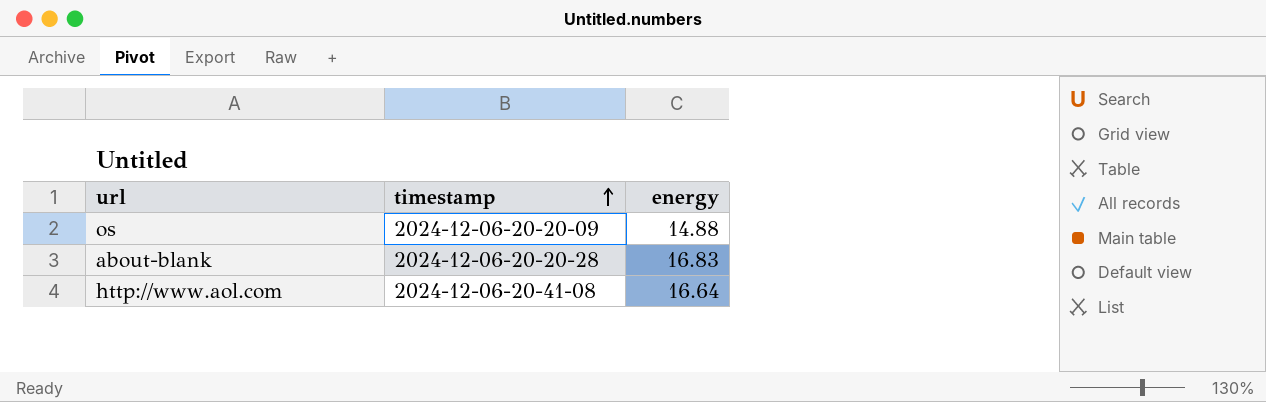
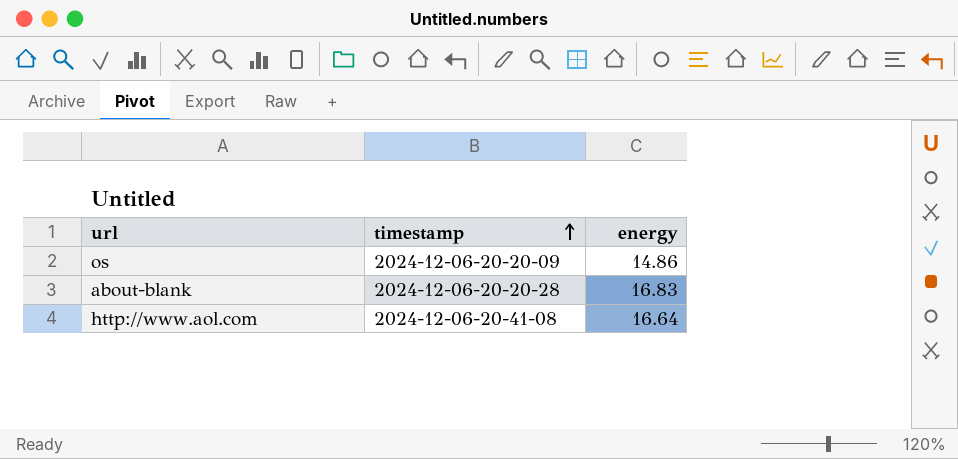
os | energy: 14.88 -> 14.86

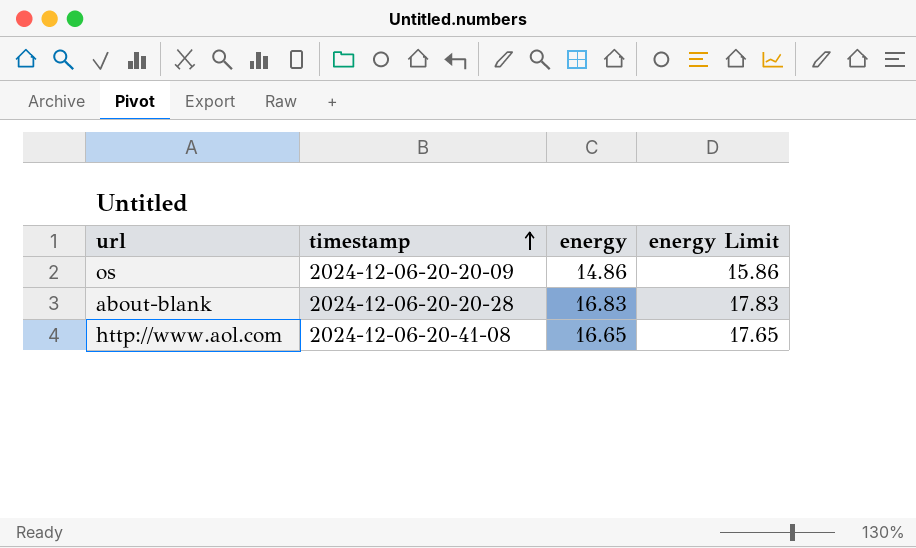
column energy Limit | formula: none -> [energy] + 1
http://www.aol.com | energy: 16.64 -> 16.65

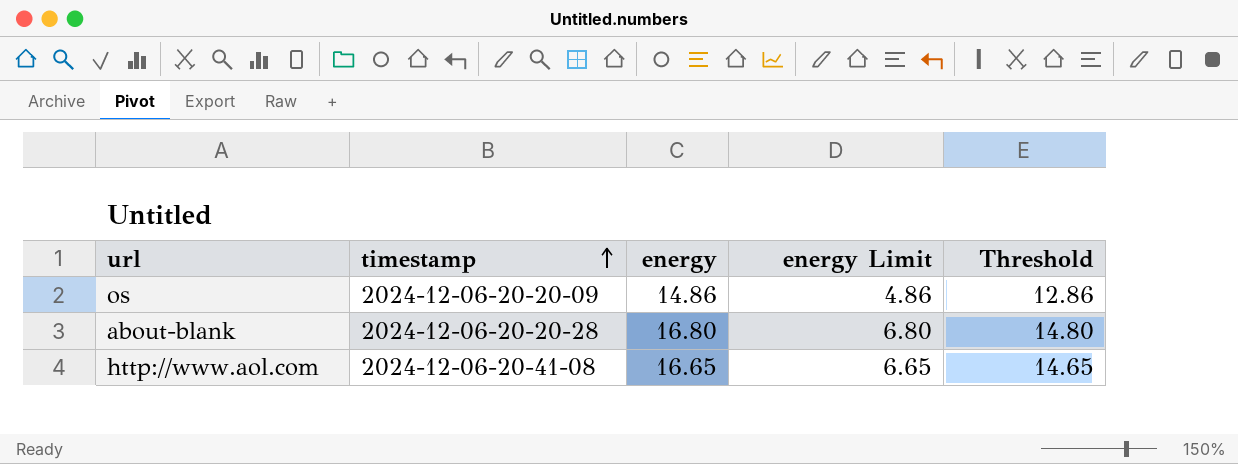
column energy Limit | formula: [energy] + 1 -> [energy] - 10
column Threshold | formula: none -> [energy] - 2
about-blank | energy: 16.83 -> 16.80

